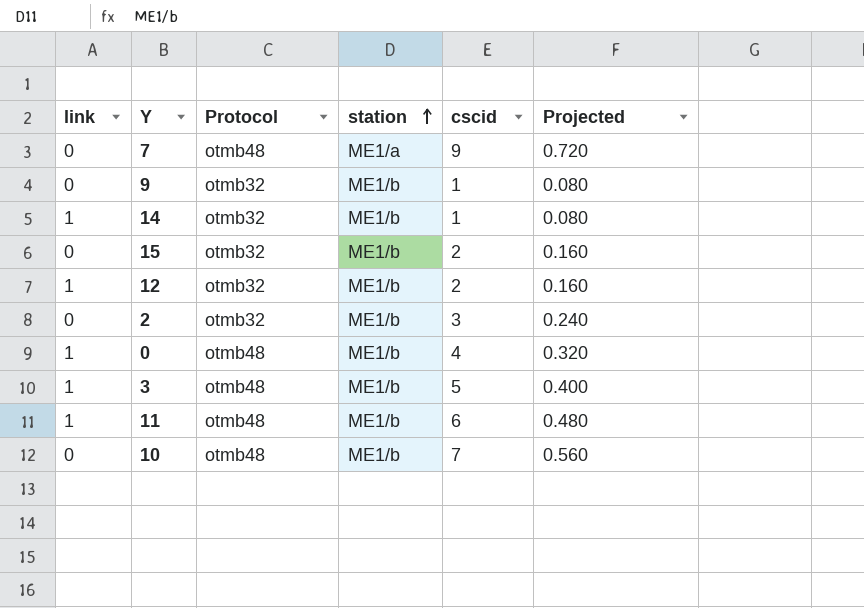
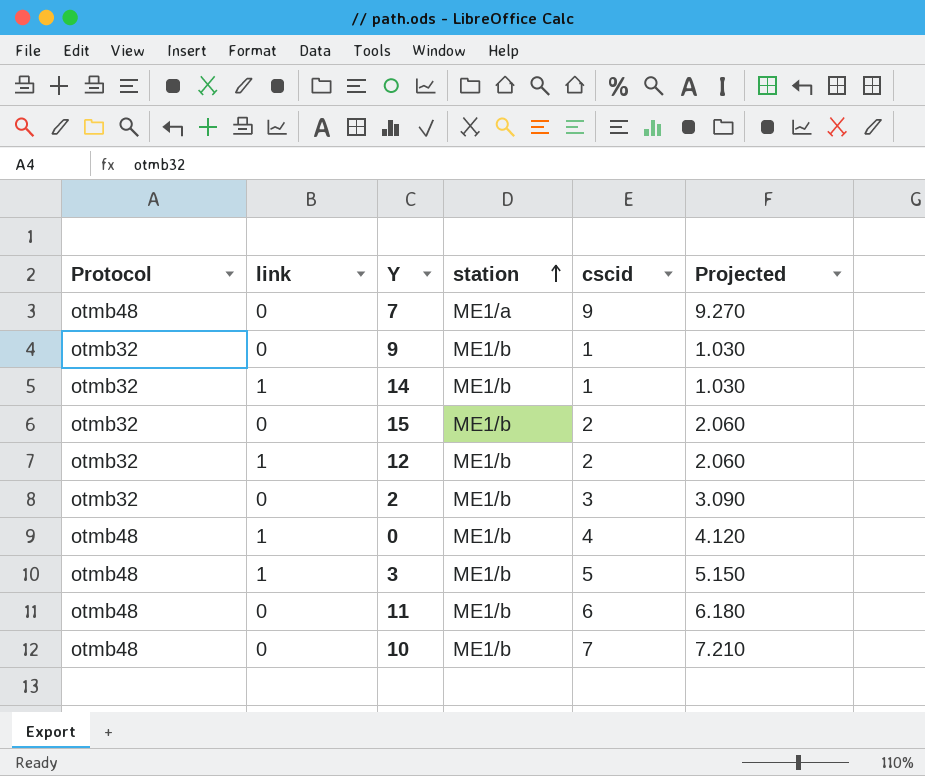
column Protocol | position: 3 -> 1
column Projected | formula: [cscid] * 0.08 -> [cscid] * 1.03
11 | link: 1 -> 0

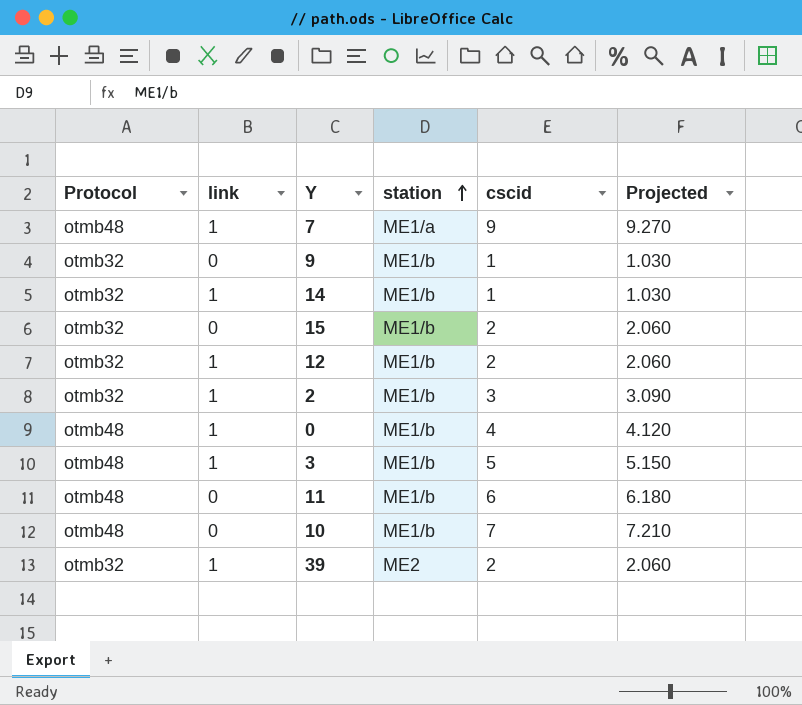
7 | link: 0 -> 1
2 | link: 0 -> 1
row 39: none -> otmb32 | 1 | ME2 | 2 | 2.060

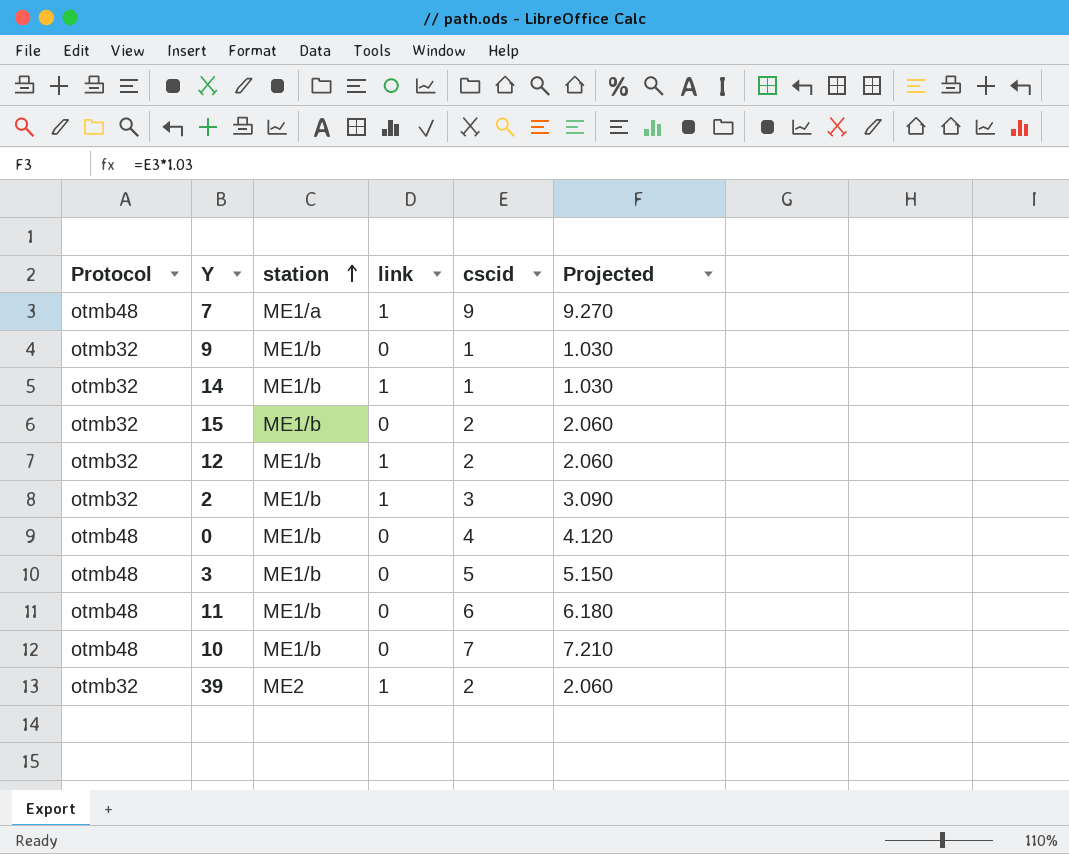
column link | position: 2 -> 4
0 | link: 1 -> 0
3 | link: 1 -> 0

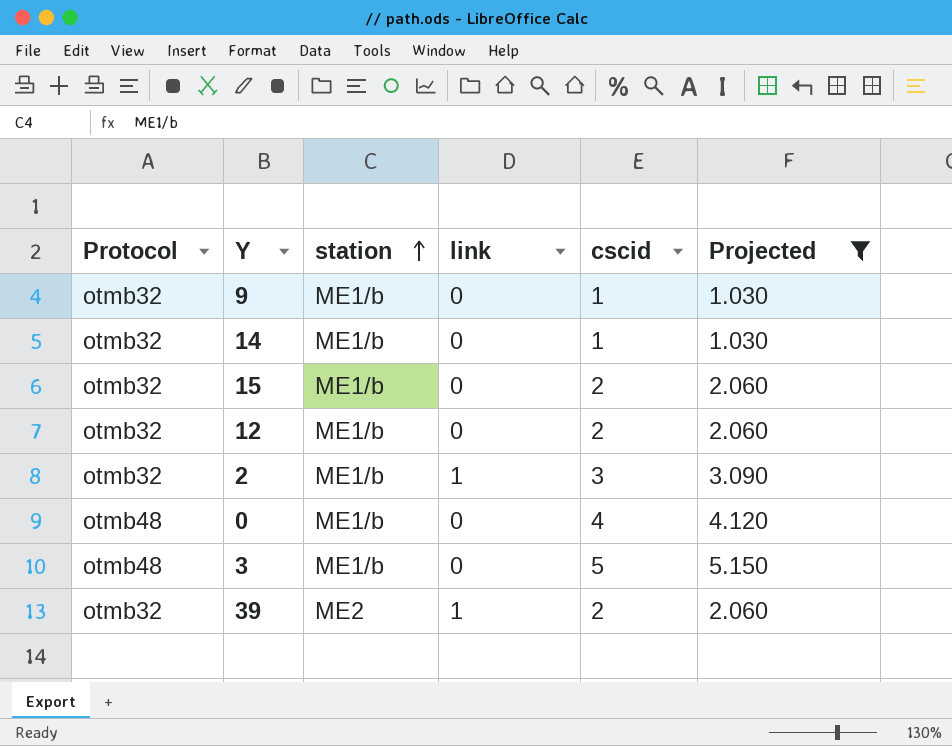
filter: none -> Projected <= 5.150
14 | link: 1 -> 0
12 | link: 1 -> 0

